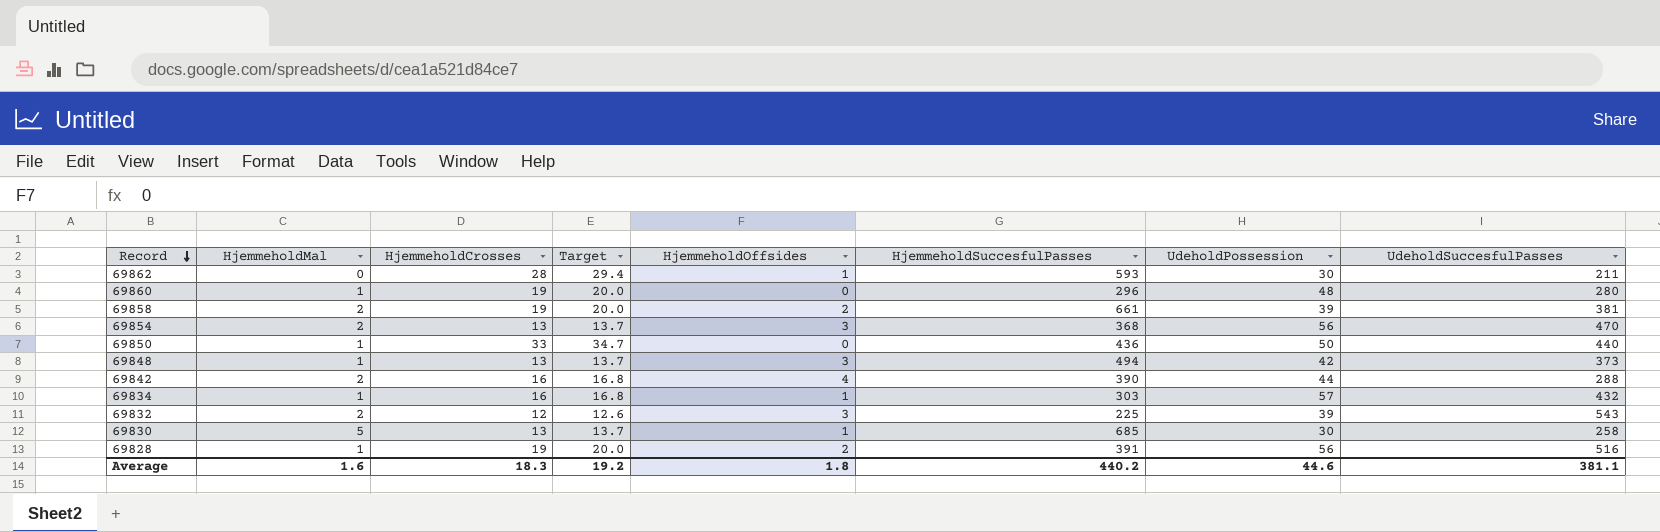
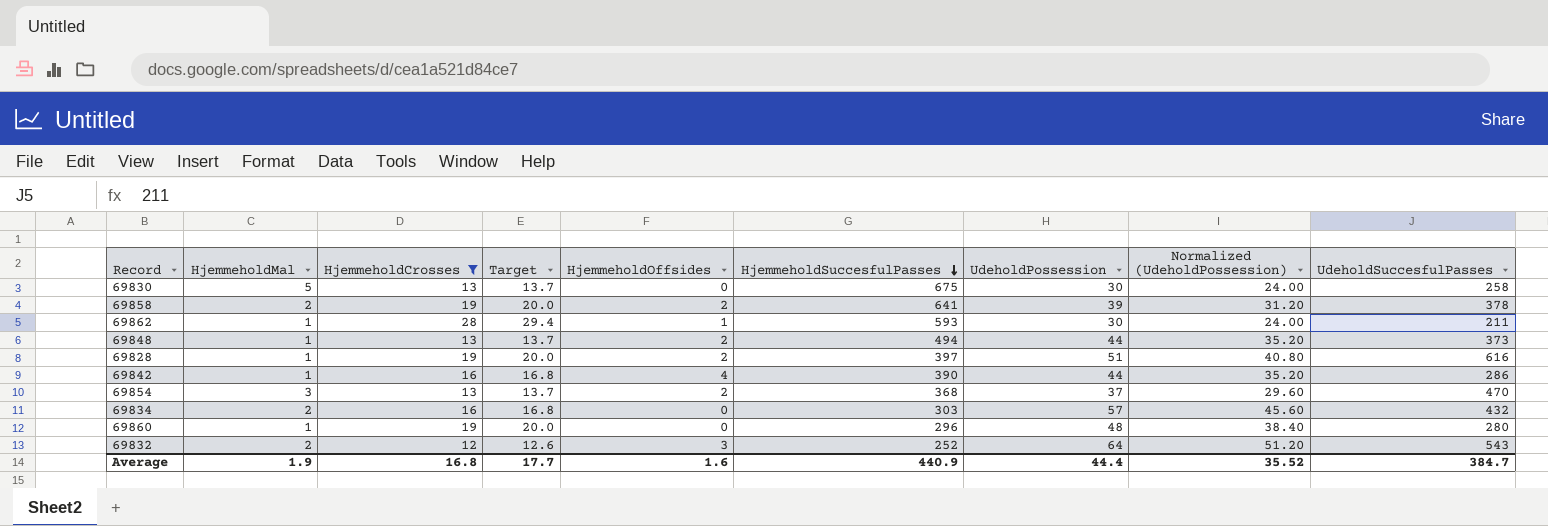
filter: none -> HjemmeholdCrosses != 33
row order: Record descending -> HjemmeholdSuccesfulPasses descending
column Normalized (UdeholdPossession) | formula: none -> [UdeholdPossession] * 0.8
69830 | HjemmeholdOffsides: 1 -> 0
69830 | HjemmeholdSuccesfulPasses: 685 -> 675
69858 | HjemmeholdSuccesfulPasses: 661 -> 641
69858 | UdeholdSuccesfulPasses: 381 -> 378
69862 | HjemmeholdMal: 0 -> 1
69848 | HjemmeholdOffsides: 3 -> 2
69848 | UdeholdPossession: 42 -> 44
69828 | HjemmeholdSuccesfulPasses: 391 -> 397
69828 | UdeholdPossession: 56 -> 51
69828 | UdeholdSuccesfulPasses: 516 -> 616
69842 | HjemmeholdMal: 2 -> 1
69842 | UdeholdSuccesfulPasses: 288 -> 286
69854 | HjemmeholdMal: 2 -> 3
69854 | HjemmeholdOffsides: 3 -> 2
69854 | UdeholdPossession: 56 -> 37
69834 | HjemmeholdMal: 1 -> 2
69834 | HjemmeholdOffsides: 1 -> 0
69832 | HjemmeholdSuccesfulPasses: 225 -> 252
69832 | UdeholdPossession: 39 -> 64
Average | HjemmeholdMal: 1.6 -> 1.9
Average | HjemmeholdCrosses: 18.3 -> 16.8
Average | Target: 19.2 -> 17.7
Average | HjemmeholdOffsides: 1.8 -> 1.6
Average | HjemmeholdSuccesfulPasses: 440.2 -> 440.9
Average | UdeholdPossession: 44.6 -> 44.4
Average | UdeholdSuccesfulPasses: 381.1 -> 384.7

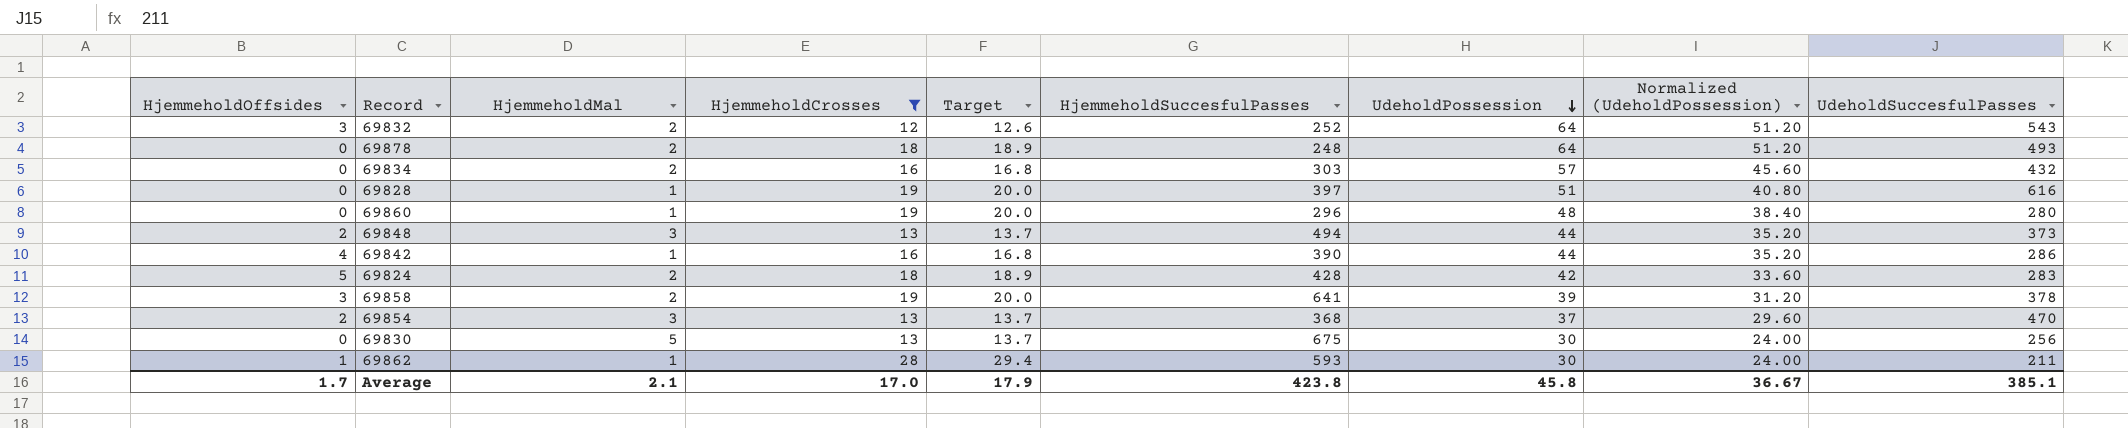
row order: HjemmeholdSuccesfulPasses descending -> UdeholdPossession descending
column HjemmeholdOffsides | position: 5 -> 1
row 69878: none -> 0 | 2 | 18 | 18.9 | 248 | 64 | 51.20 | 493
69828 | HjemmeholdOffsides: 2 -> 0
69848 | HjemmeholdMal: 1 -> 3
row 69824: none -> 5 | 2 | 18 | 18.9 | 428 | 42 | 33.60 | 283
69858 | HjemmeholdOffsides: 2 -> 3
69830 | UdeholdSuccesfulPasses: 258 -> 256
Average | HjemmeholdOffsides: 1.6 -> 1.7
Average | HjemmeholdMal: 1.9 -> 2.1
Average | HjemmeholdCrosses: 16.8 -> 17.0
Average | Target: 17.7 -> 17.9
Average | HjemmeholdSuccesfulPasses: 440.9 -> 423.8
Average | UdeholdPossession: 44.4 -> 45.8
Average | Normalized (UdeholdPossession): 35.52 -> 36.67
Average | UdeholdSuccesfulPasses: 384.7 -> 385.1

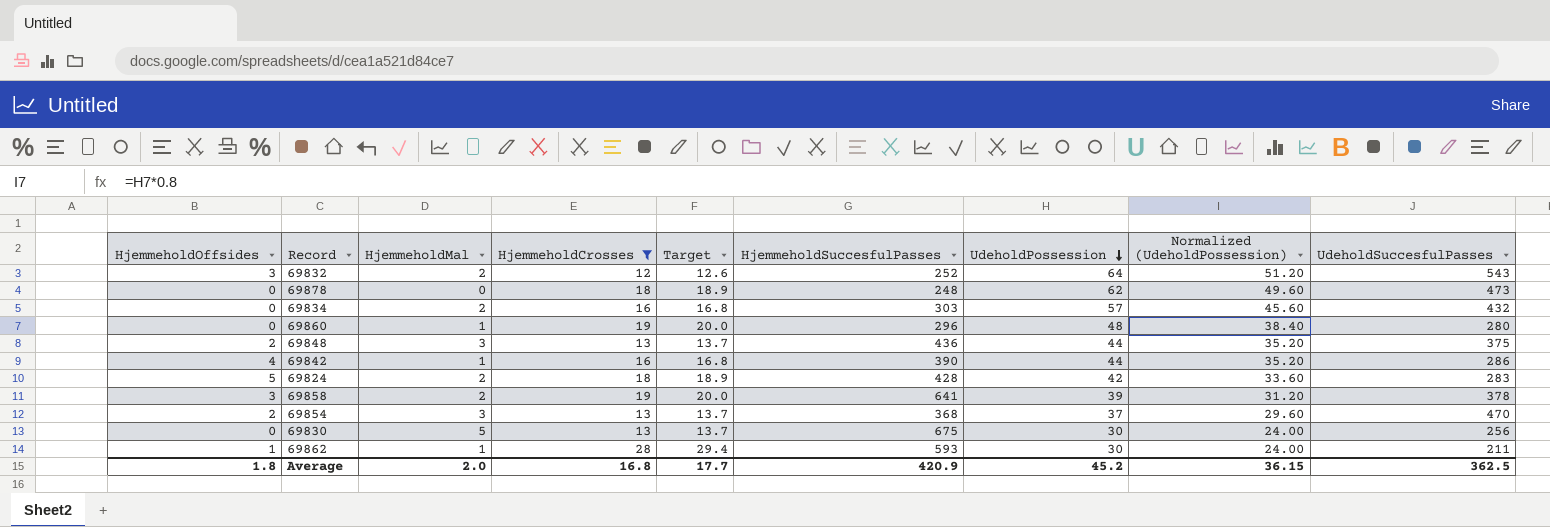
row 69828: 0 | 1 | 19 | 20.0 | 397 | 51 | 40.80 | 616 -> none
69878 | HjemmeholdMal: 2 -> 0
69878 | UdeholdPossession: 64 -> 62
69878 | Normalized (UdeholdPossession): 51.20 -> 49.60
69878 | UdeholdSuccesfulPasses: 493 -> 473
69848 | HjemmeholdSuccesfulPasses: 494 -> 436
69848 | UdeholdSuccesfulPasses: 373 -> 375
Average | HjemmeholdOffsides: 1.7 -> 1.8
Average | HjemmeholdMal: 2.1 -> 2.0
Average | HjemmeholdCrosses: 17.0 -> 16.8
Average | Target: 17.9 -> 17.7
Average | HjemmeholdSuccesfulPasses: 423.8 -> 420.9
Average | UdeholdPossession: 45.8 -> 45.2
Average | Normalized (UdeholdPossession): 36.67 -> 36.15
Average | UdeholdSuccesfulPasses: 385.1 -> 362.5

